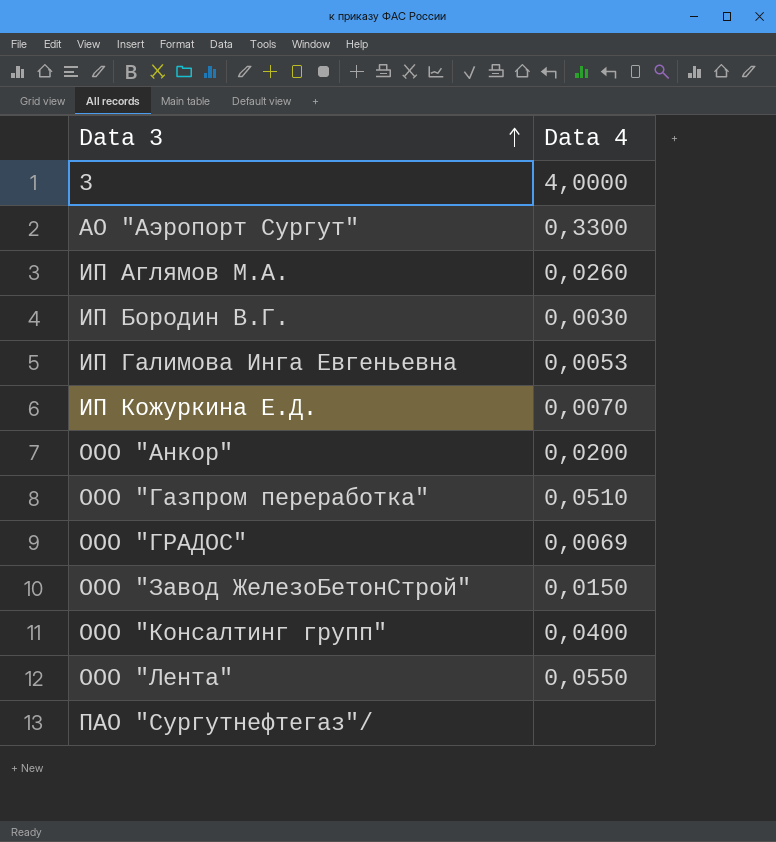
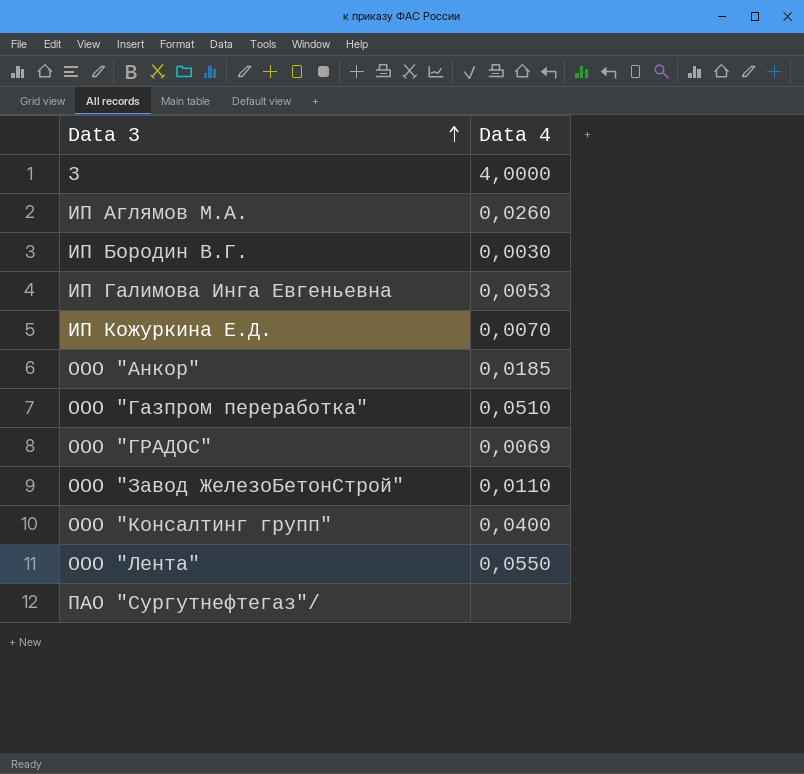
row АО "Аэропорт Сургут": 0,3300 -> none
ООО "Анкор" | Data 4: 0,0200 -> 0,0185
ООО "Завод ЖелезоБетонСтрой" | Data 4: 0,0150 -> 0,0110

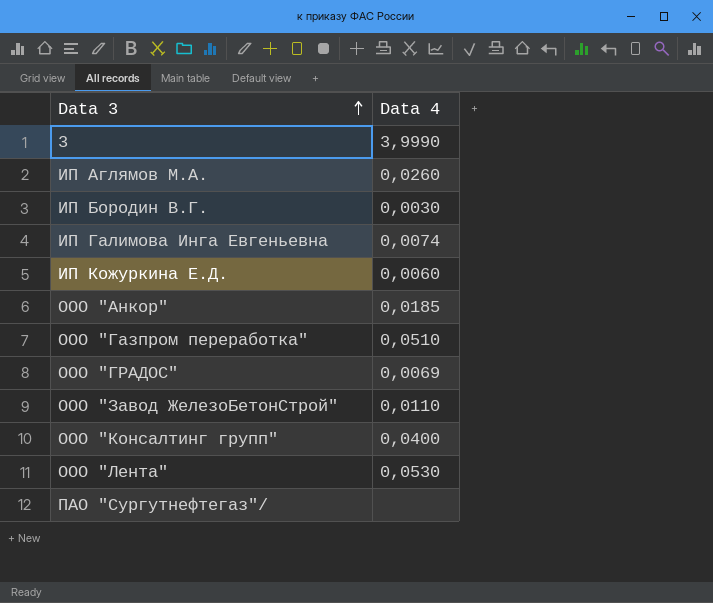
3 | Data 4: 4,0000 -> 3,9990
ИП Галимова Инга Евгеньевна | Data 4: 0,0053 -> 0,0074
ИП Кожуркина Е.Д. | Data 4: 0,0070 -> 0,0060
ООО "Лента" | Data 4: 0,0550 -> 0,0530

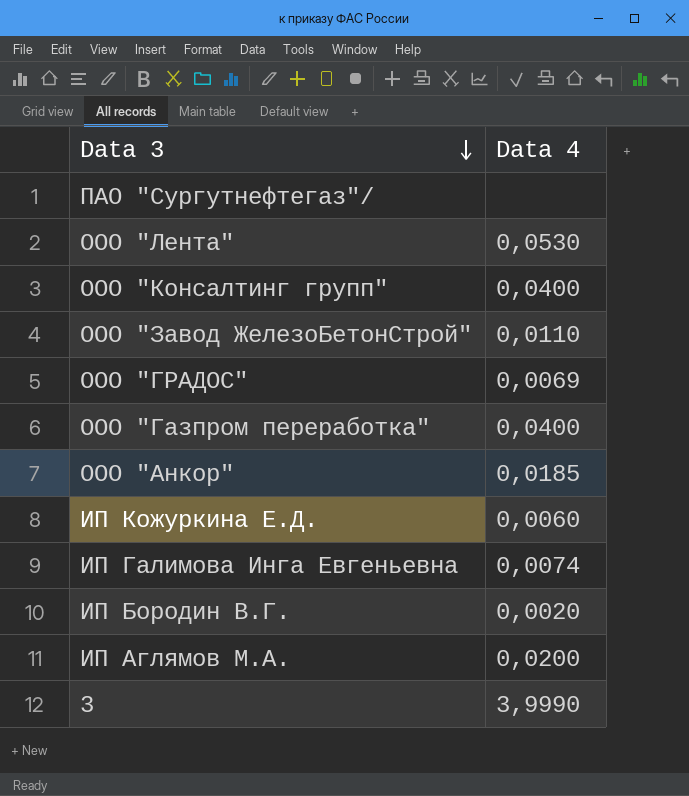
row order: Data 3 ascending -> Data 3 descending
ООО "Газпром переработка" | Data 4: 0,0510 -> 0,0400
ИП Бородин В.Г. | Data 4: 0,0030 -> 0,0020
ИП Аглямов М.А. | Data 4: 0,0260 -> 0,0200

